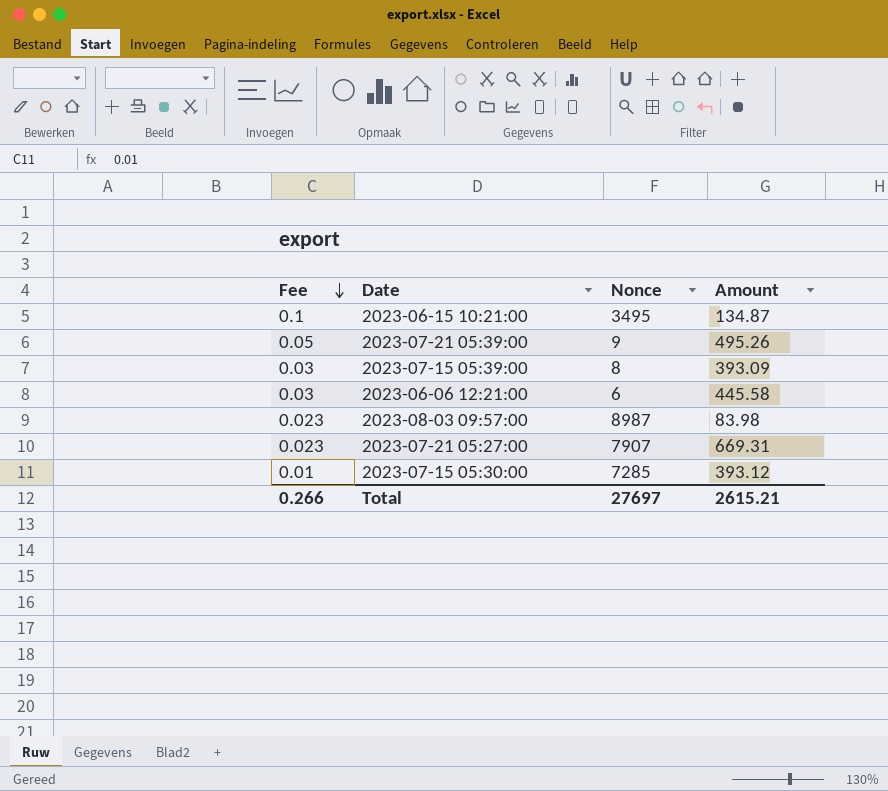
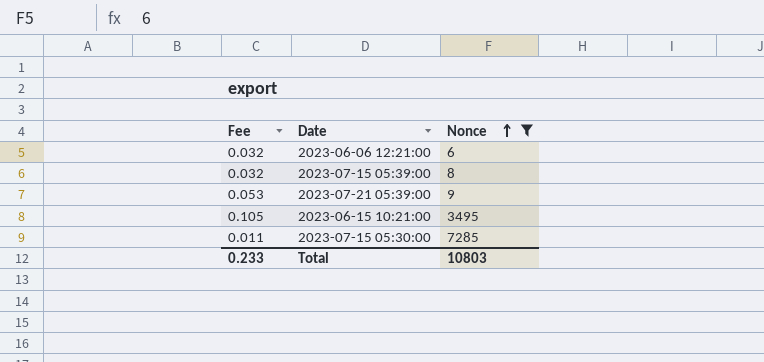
filter: none -> Nonce <= 7285
row order: Fee descending -> Nonce ascending
column Amount | position: 4 -> none
2023-06-06 12:21:00 | Fee: 0.03 -> 0.032
2023-07-15 05:39:00 | Fee: 0.03 -> 0.032
2023-07-21 05:39:00 | Fee: 0.05 -> 0.053
2023-06-15 10:21:00 | Fee: 0.1 -> 0.105
2023-07-15 05:30:00 | Fee: 0.01 -> 0.011
Total | Fee: 0.266 -> 0.233
Total | Nonce: 27697 -> 10803

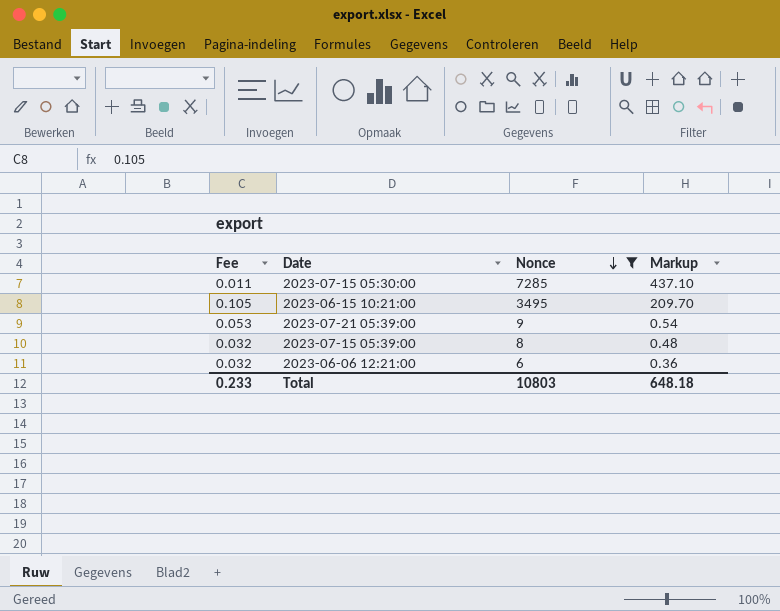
row order: Nonce ascending -> Nonce descending
column Markup | formula: none -> [Nonce] * 0.06

